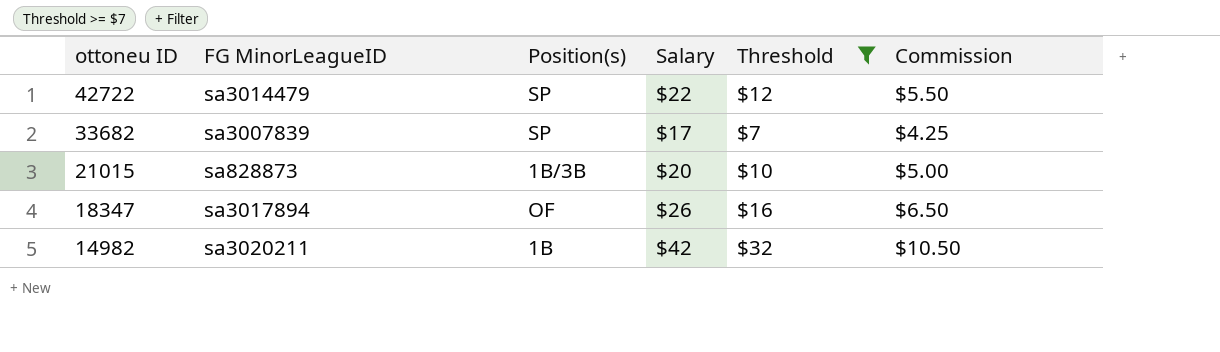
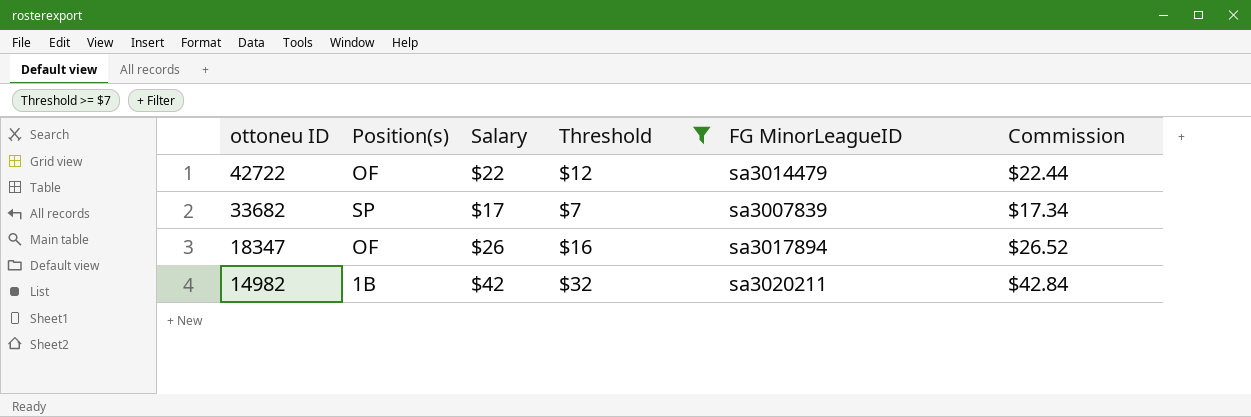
column FG MinorLeagueID | position: 2 -> 5
column Commission | formula: [Salary] * 0.25 -> [Salary] * 1.02
row 21015: sa828873 | 1B/3B | $20 | $10 | $5.00 -> none
42722 | Position(s): SP -> OF

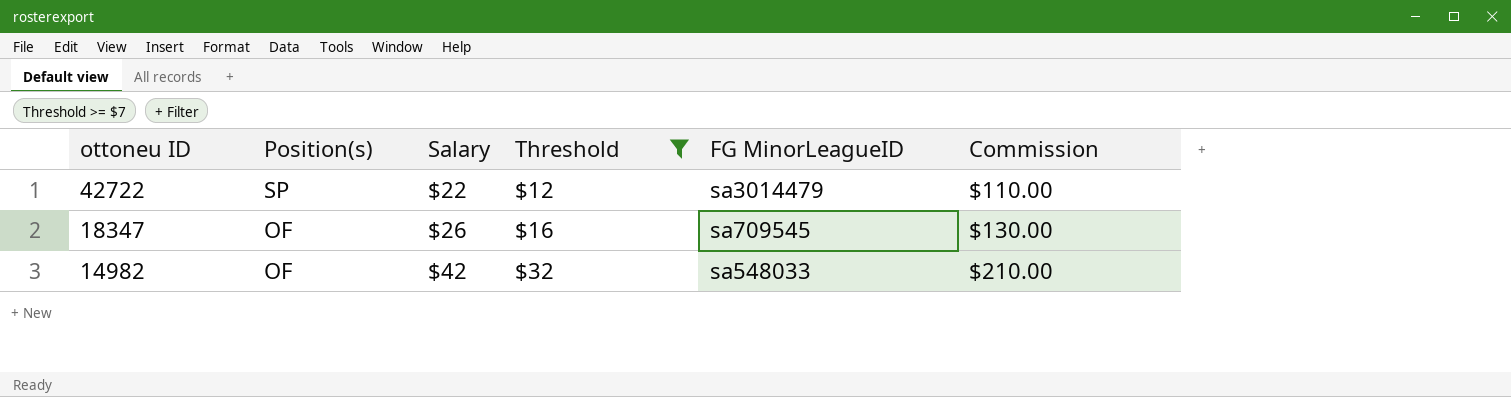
column Commission | formula: [Salary] * 1.02 -> [Salary] * 5
row 33682: SP | $17 | $7 | sa3007839 | $17.34 -> none
42722 | Position(s): OF -> SP
18347 | FG MinorLeagueID: sa3017894 -> sa709545
14982 | Position(s): 1B -> OF
14982 | FG MinorLeagueID: sa3020211 -> sa548033

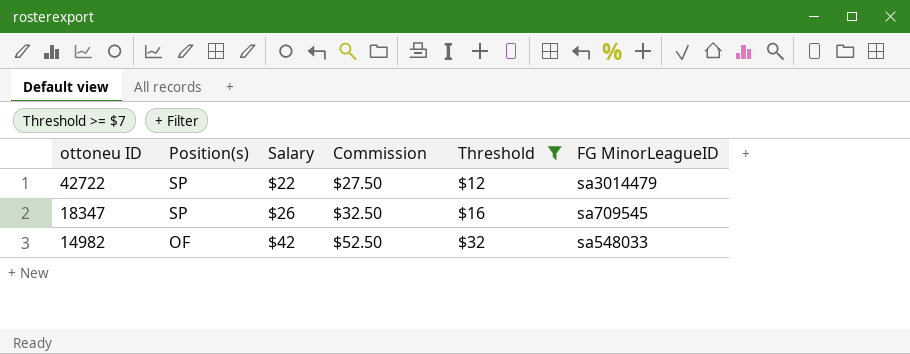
column Commission | formula: [Salary] * 5 -> [Salary] * 1.25
column Commission | position: 6 -> 4
18347 | Position(s): OF -> SP

